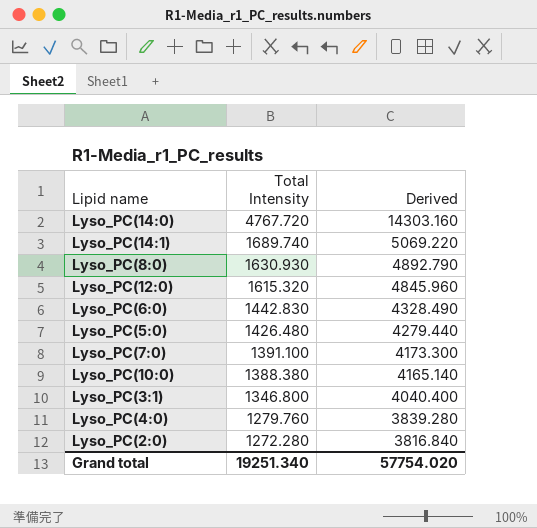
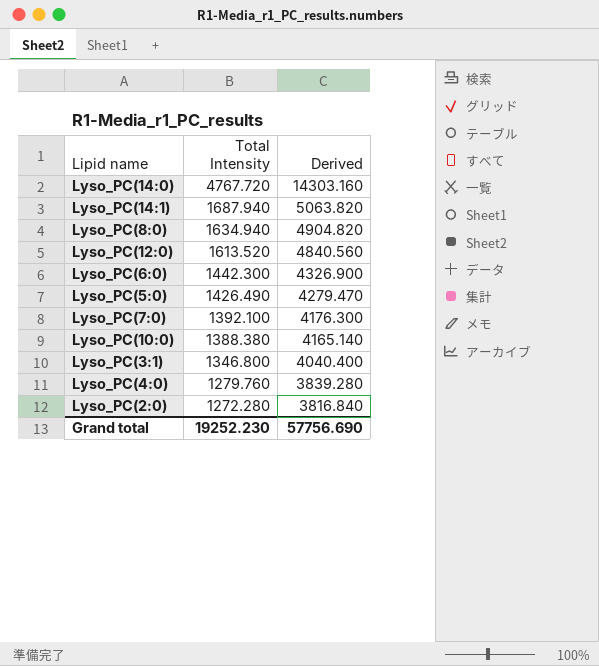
Lyso_PC(14:1) | Total Intensity: 1689.740 -> 1687.940
Lyso_PC(14:1) | Derived: 5069.220 -> 5063.820
Lyso_PC(8:0) | Total Intensity: 1630.930 -> 1634.940
Lyso_PC(8:0) | Derived: 4892.790 -> 4904.820
Lyso_PC(12:0) | Total Intensity: 1615.320 -> 1613.520
Lyso_PC(12:0) | Derived: 4845.960 -> 4840.560
Lyso_PC(6:0) | Total Intensity: 1442.830 -> 1442.300
Lyso_PC(6:0) | Derived: 4328.490 -> 4326.900
Lyso_PC(5:0) | Total Intensity: 1426.480 -> 1426.490
Lyso_PC(5:0) | Derived: 4279.440 -> 4279.470
Lyso_PC(7:0) | Total Intensity: 1391.100 -> 1392.100
Lyso_PC(7:0) | Derived: 4173.300 -> 4176.300
Grand total | Total Intensity: 19251.340 -> 19252.230
Grand total | Derived: 57754.020 -> 57756.690

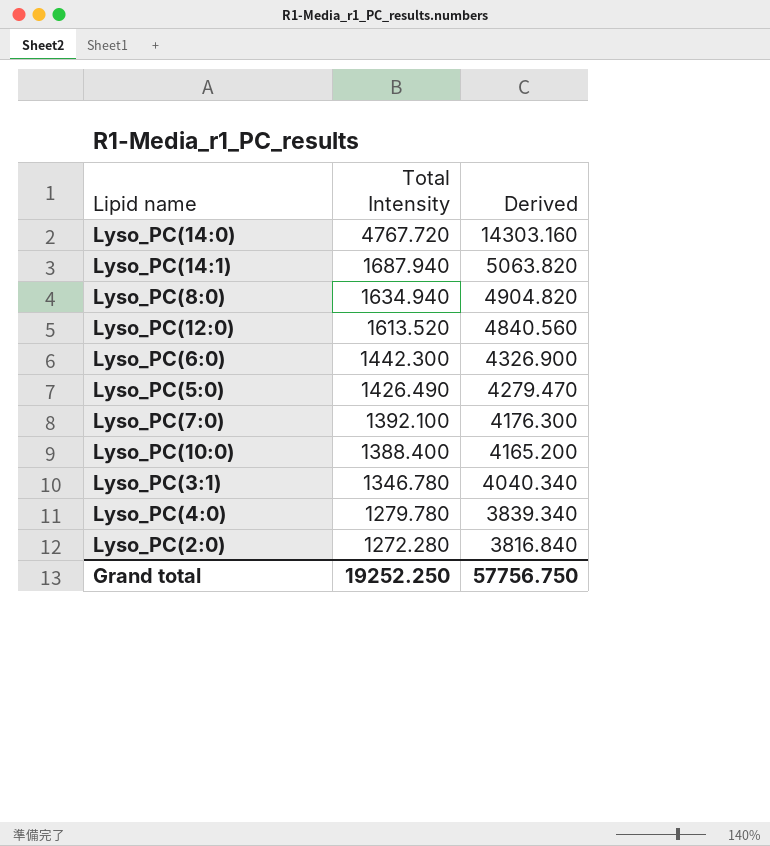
Lyso_PC(10:0) | Total Intensity: 1388.380 -> 1388.400
Lyso_PC(10:0) | Derived: 4165.140 -> 4165.200
Lyso_PC(3:1) | Total Intensity: 1346.800 -> 1346.780
Lyso_PC(3:1) | Derived: 4040.400 -> 4040.340
Lyso_PC(4:0) | Total Intensity: 1279.760 -> 1279.780
Lyso_PC(4:0) | Derived: 3839.280 -> 3839.340
Grand total | Total Intensity: 19252.230 -> 19252.250
Grand total | Derived: 57756.690 -> 57756.750

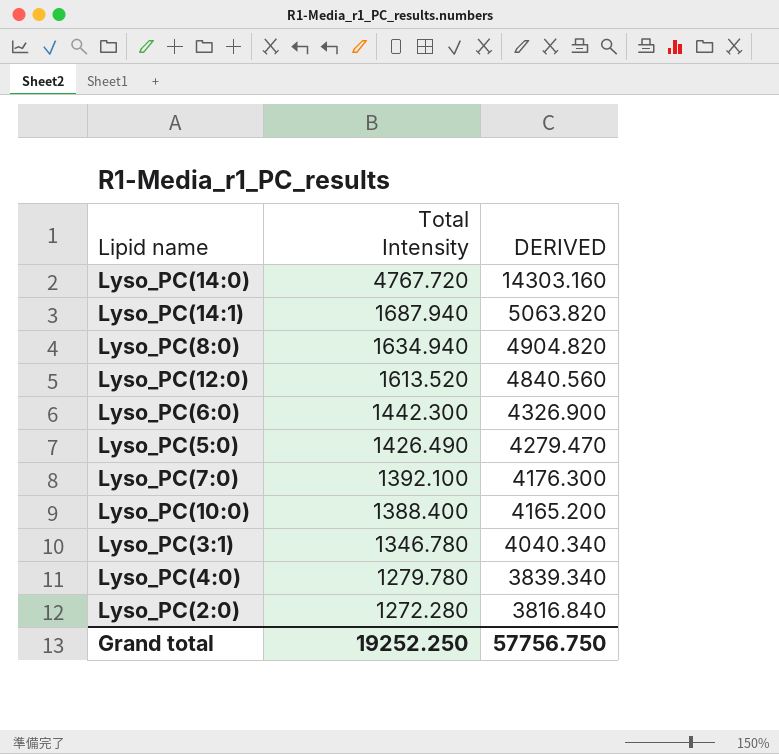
column name: Derived -> DERIVED

